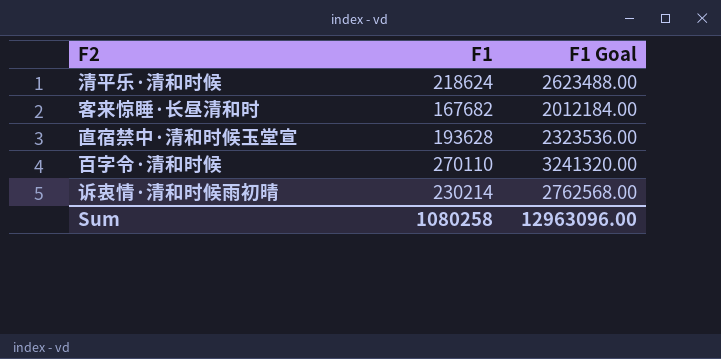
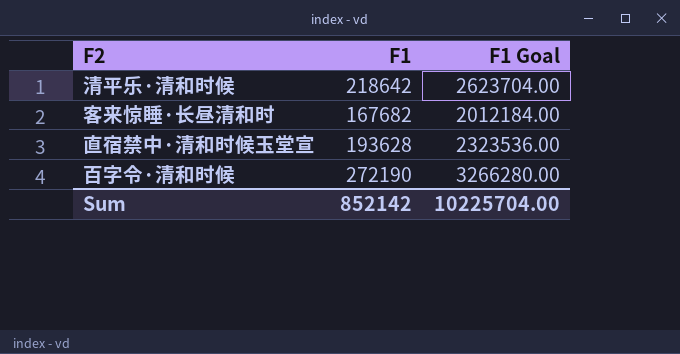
row 诉衷情·清和时候雨初晴: 230214 | 2762568.00 -> none
清平乐·清和时候 | F1: 218624 -> 218642
清平乐·清和时候 | F1 Goal: 2623488.00 -> 2623704.00
百字令·清和时候 | F1: 270110 -> 272190
百字令·清和时候 | F1 Goal: 3241320.00 -> 3266280.00
Sum | F1: 1080258 -> 852142
Sum | F1 Goal: 12963096.00 -> 10225704.00

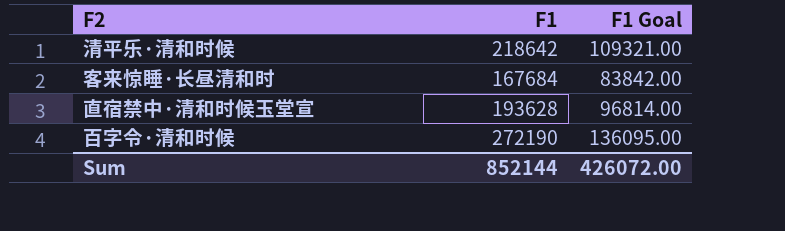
column F1 Goal | formula: [F1] * 12 -> [F1] * 0.5
客来惊睡·长昼清和时 | F1: 167682 -> 167684
Sum | F1: 852142 -> 852144
Sum | F1 Goal: 10225704.00 -> 426072.00

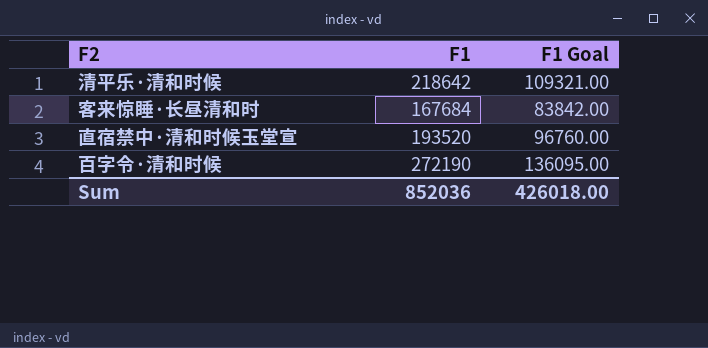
直宿禁中·清和时候玉堂宣 | F1: 193628 -> 193520
直宿禁中·清和时候玉堂宣 | F1 Goal: 96814.00 -> 96760.00
Sum | F1: 852144 -> 852036
Sum | F1 Goal: 426072.00 -> 426018.00

